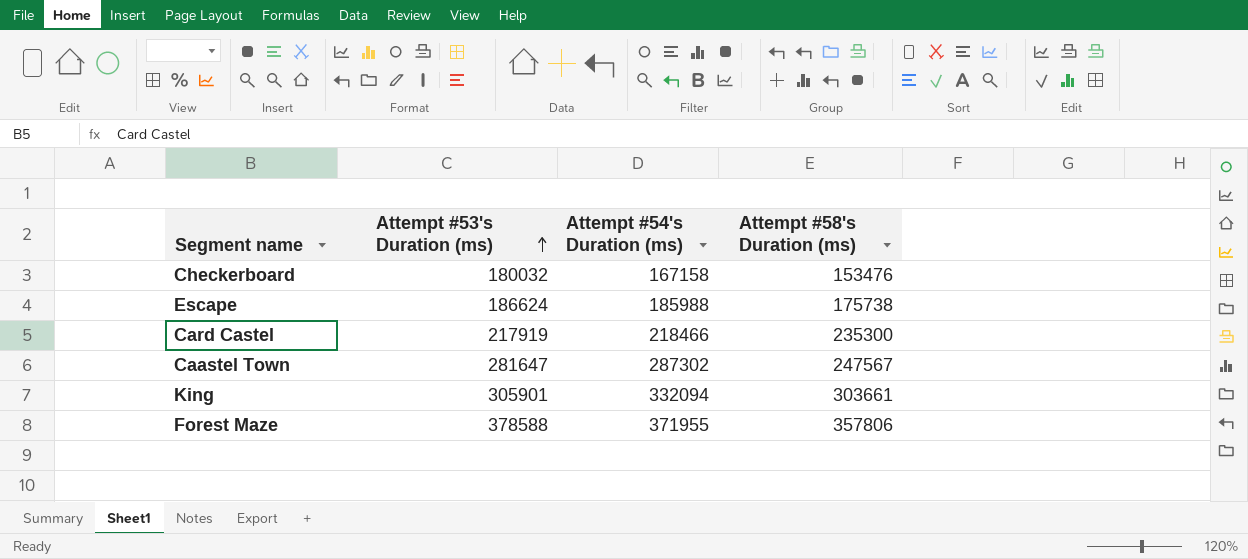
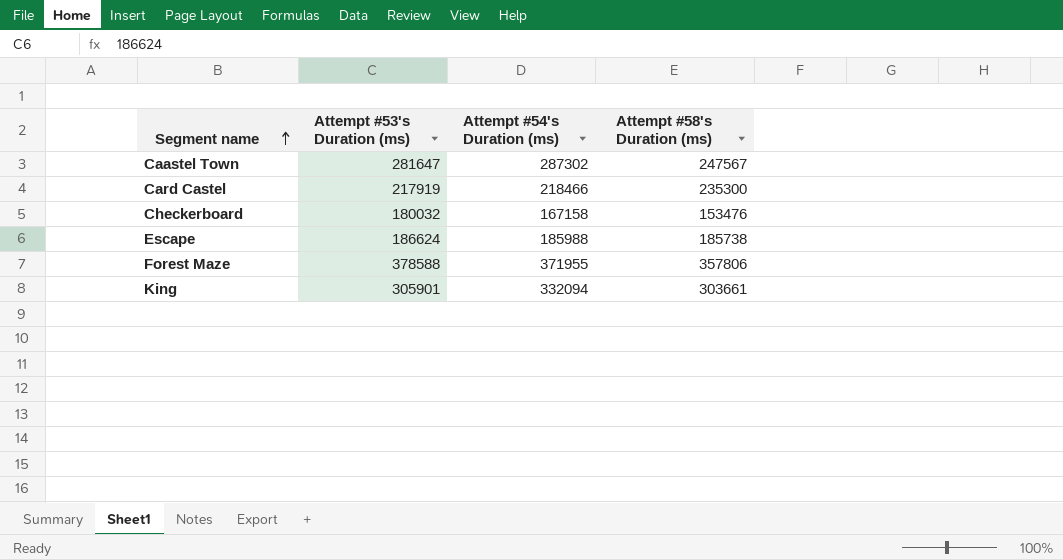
row order: Attempt #53's Duration (ms) ascending -> Segment name ascending
Escape | Attempt #58's Duration (ms): 175738 -> 185738

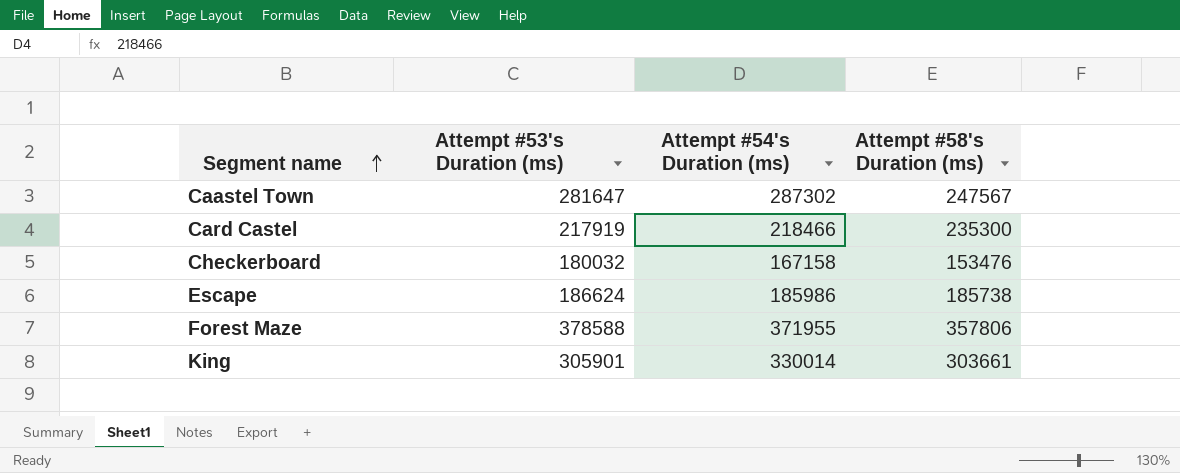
Escape | Attempt #54's Duration (ms): 185988 -> 185986
King | Attempt #54's Duration (ms): 332094 -> 330014

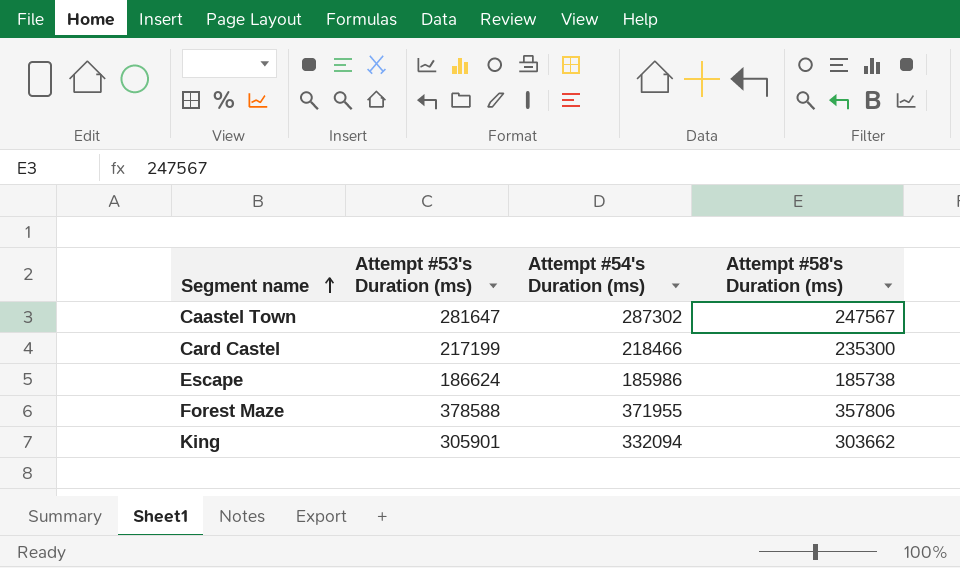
row Checkerboard: 180032 | 167158 | 153476 -> none
Card Castel | Attempt #53's Duration (ms): 217919 -> 217199
King | Attempt #54's Duration (ms): 330014 -> 332094
King | Attempt #58's Duration (ms): 303661 -> 303662

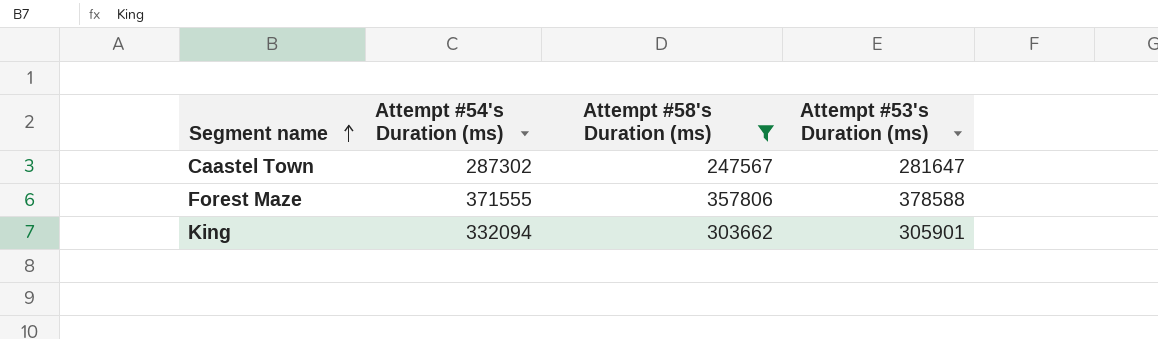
filter: none -> Attempt #58's Duration (ms) >= 247567
column Attempt #53's Duration (ms) | position: 2 -> 4
Forest Maze | Attempt #54's Duration (ms): 371955 -> 371555

